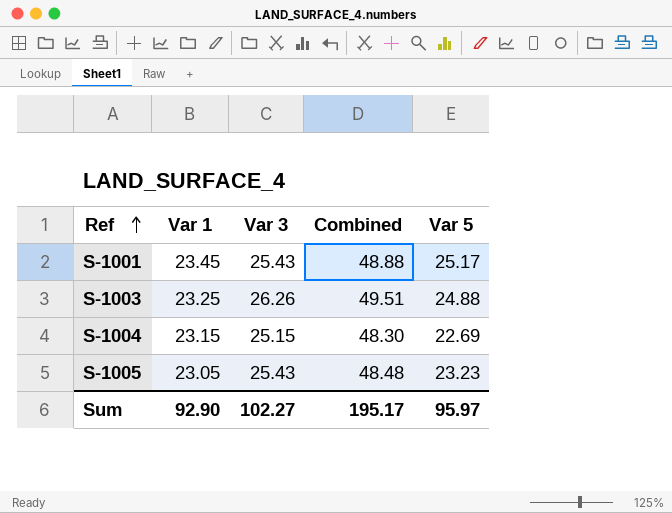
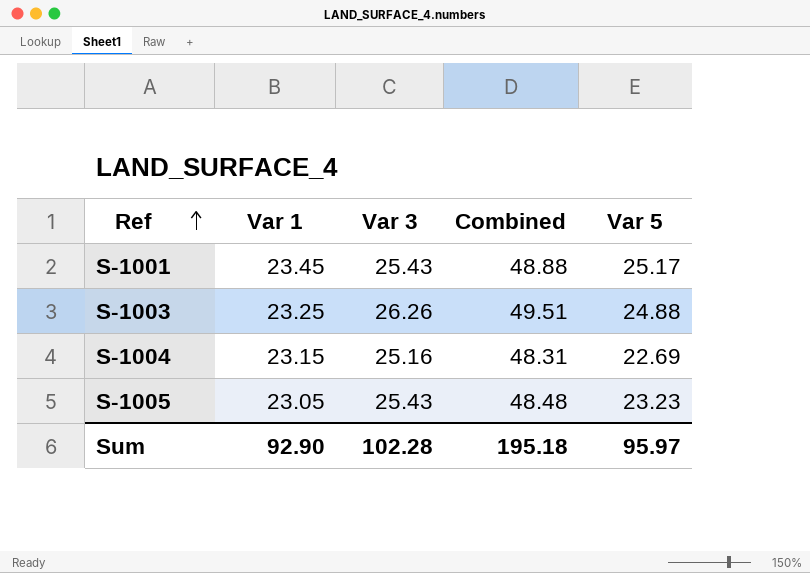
S-1004 | Var 3: 25.15 -> 25.16
S-1004 | Combined: 48.30 -> 48.31
Sum | Var 3: 102.27 -> 102.28
Sum | Combined: 195.17 -> 195.18

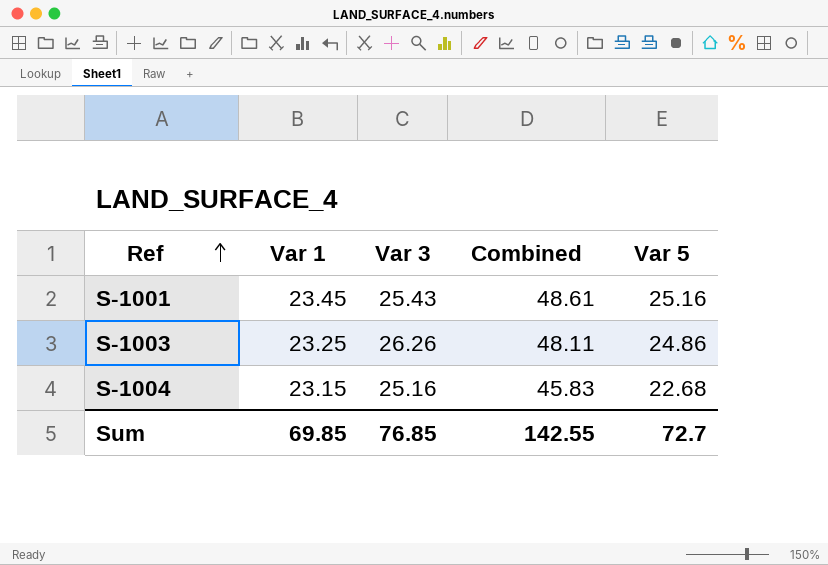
column Combined | formula: [Var 1] + [Var 3] -> [Var 1] + [Var 5]
row S-1005: 23.05 | 25.43 | 48.48 | 23.23 -> none
S-1001 | Var 5: 25.17 -> 25.16
S-1003 | Var 5: 24.88 -> 24.86
S-1004 | Var 5: 22.69 -> 22.68
Sum | Var 1: 92.90 -> 69.85
Sum | Var 3: 102.28 -> 76.85
Sum | Combined: 195.18 -> 142.55
Sum | Var 5: 95.97 -> 72.7

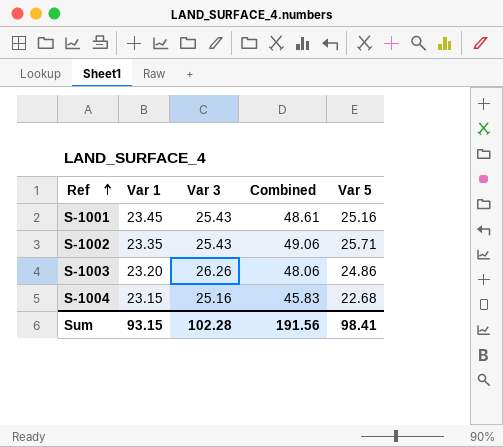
row S-1002: none -> 23.35 | 25.43 | 49.06 | 25.71
S-1003 | Var 1: 23.25 -> 23.20
S-1003 | Combined: 48.11 -> 48.06
Sum | Var 1: 69.85 -> 93.15
Sum | Var 3: 76.85 -> 102.28
Sum | Combined: 142.55 -> 191.56
Sum | Var 5: 72.7 -> 98.41

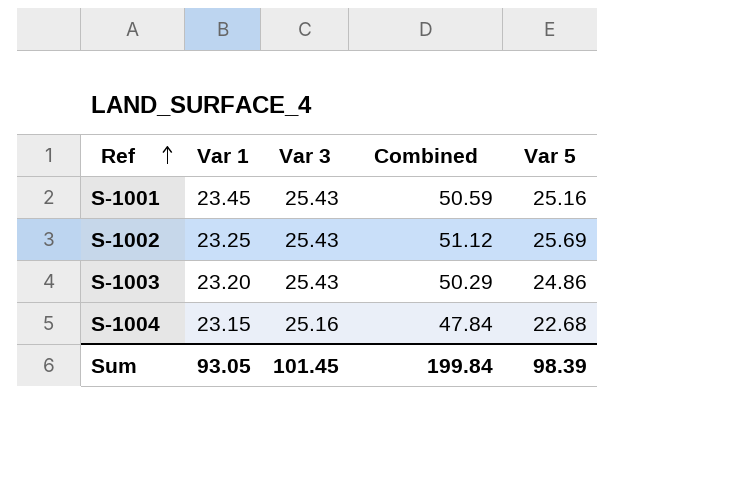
column Combined | formula: [Var 1] + [Var 5] -> [Var 3] + [Var 5]
S-1002 | Var 1: 23.35 -> 23.25
S-1002 | Var 5: 25.71 -> 25.69
S-1003 | Var 3: 26.26 -> 25.43
Sum | Var 1: 93.15 -> 93.05
Sum | Var 3: 102.28 -> 101.45
Sum | Combined: 191.56 -> 199.84
Sum | Var 5: 98.41 -> 98.39

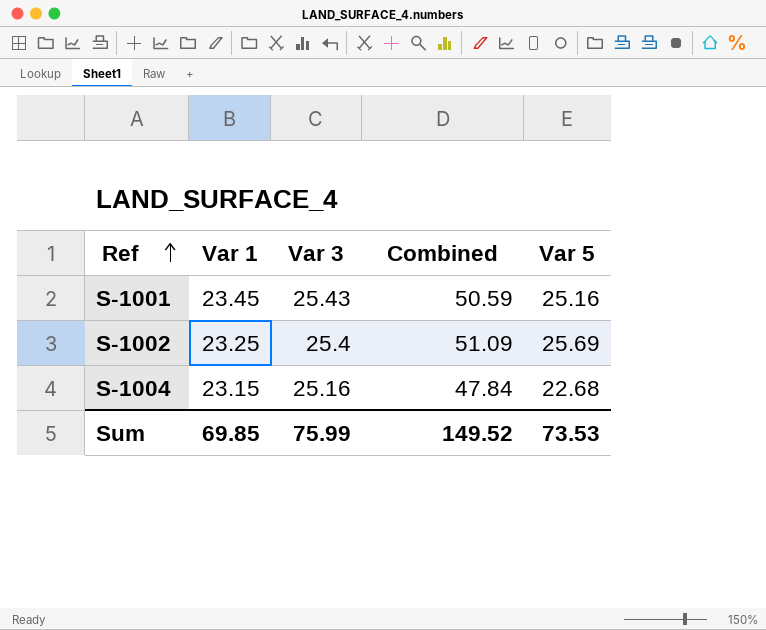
row S-1003: 23.20 | 25.43 | 50.29 | 24.86 -> none
S-1002 | Var 3: 25.43 -> 25.4
S-1002 | Combined: 51.12 -> 51.09
Sum | Var 1: 93.05 -> 69.85
Sum | Var 3: 101.45 -> 75.99
Sum | Combined: 199.84 -> 149.52
Sum | Var 5: 98.39 -> 73.53

